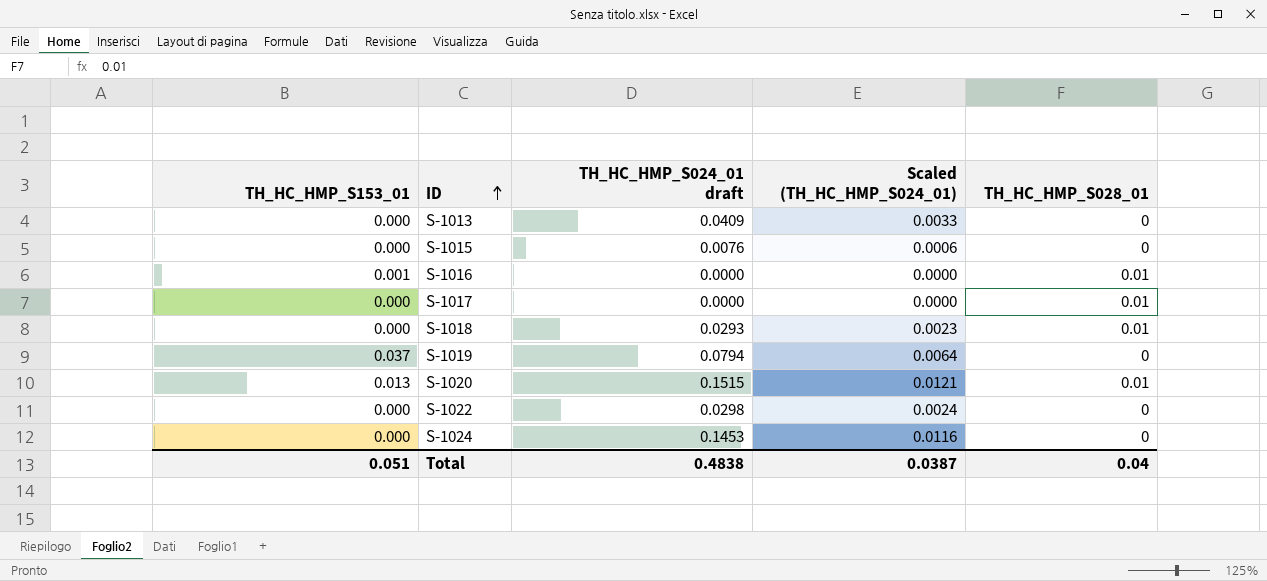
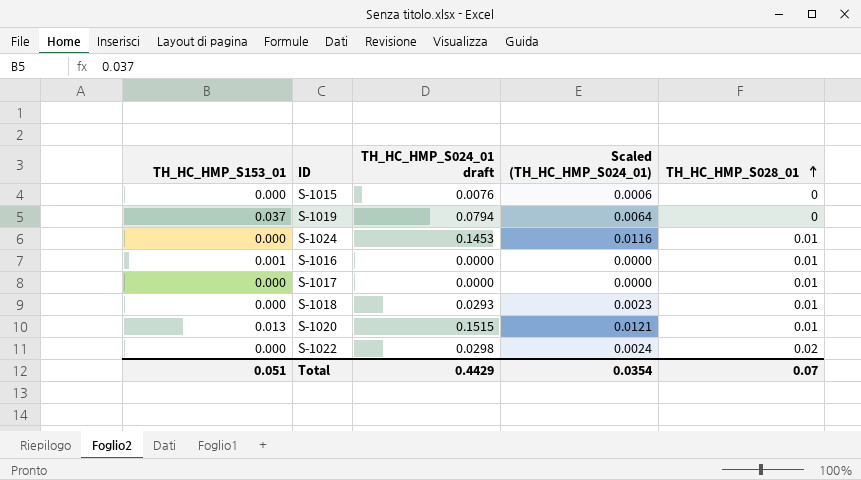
row order: ID ascending -> TH_HC_HMP_S028_01 ascending
row S-1013: 0.000 | 0.0409 | 0.0033 | 0 -> none
S-1024 | TH_HC_HMP_S028_01: 0 -> 0.01
S-1022 | TH_HC_HMP_S028_01: 0 -> 0.02
Total | TH_HC_HMP_S024_01 draft: 0.4838 -> 0.4429
Total | Scaled (TH_HC_HMP_S024_01): 0.0387 -> 0.0354
Total | TH_HC_HMP_S028_01: 0.04 -> 0.07

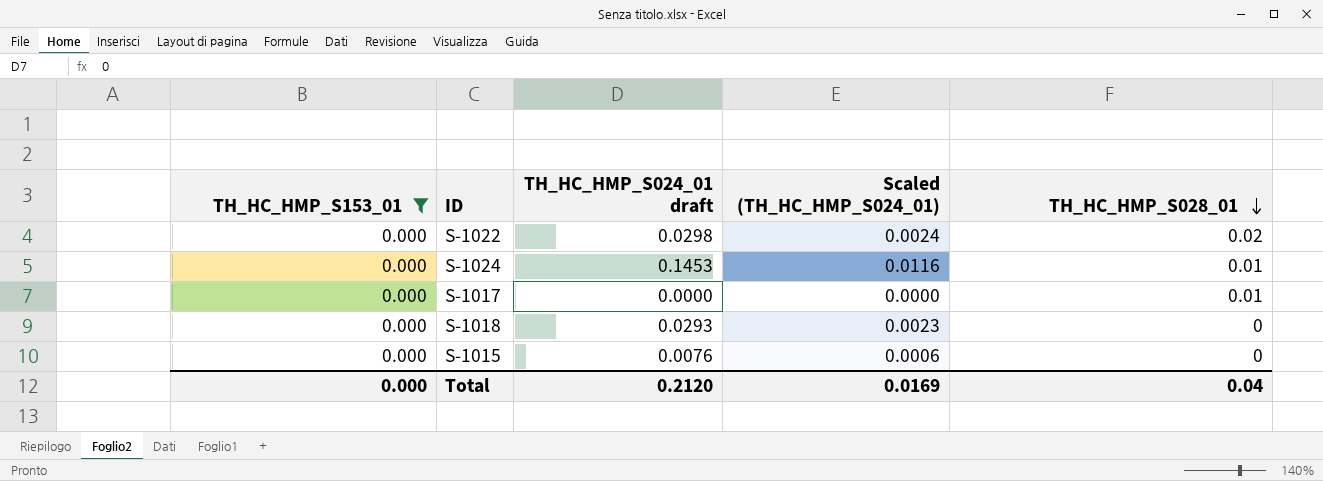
filter: none -> TH_HC_HMP_S153_01 = 0.000
row order: TH_HC_HMP_S028_01 ascending -> TH_HC_HMP_S028_01 descending
S-1018 | TH_HC_HMP_S028_01: 0.01 -> 0
Total | TH_HC_HMP_S153_01: 0.051 -> 0.000
Total | TH_HC_HMP_S024_01 draft: 0.4429 -> 0.2120
Total | Scaled (TH_HC_HMP_S024_01): 0.0354 -> 0.0169
Total | TH_HC_HMP_S028_01: 0.07 -> 0.04

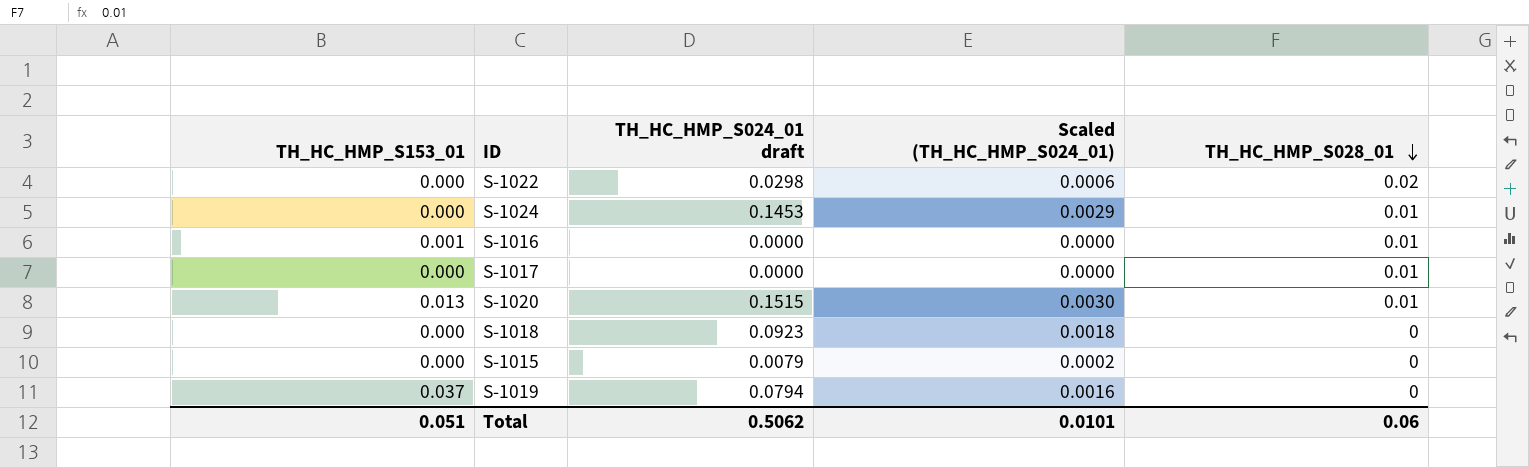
filter: TH_HC_HMP_S153_01 = 0.000 -> none
column Scaled (TH_HC_HMP_S024_01) | formula: [TH_HC_HMP_S024_01 draft] * 0.08 -> [TH_HC_HMP_S024_01 draft] * 0.02
S-1018 | TH_HC_HMP_S024_01 draft: 0.0293 -> 0.0923
S-1015 | TH_HC_HMP_S024_01 draft: 0.0076 -> 0.0079
Total | TH_HC_HMP_S153_01: 0.000 -> 0.051
Total | TH_HC_HMP_S024_01 draft: 0.2120 -> 0.5062
Total | Scaled (TH_HC_HMP_S024_01): 0.0169 -> 0.0101
Total | TH_HC_HMP_S028_01: 0.04 -> 0.06

